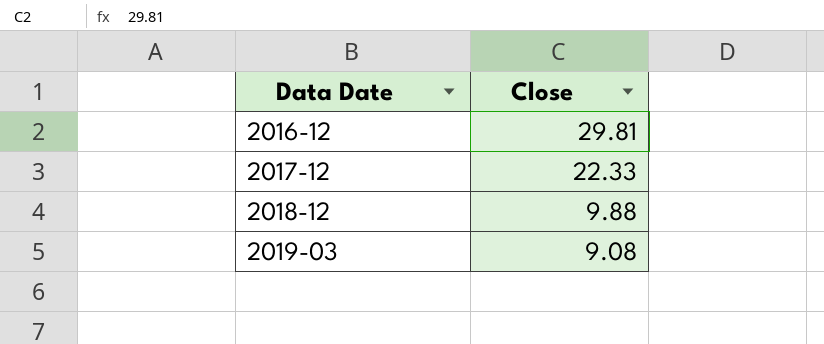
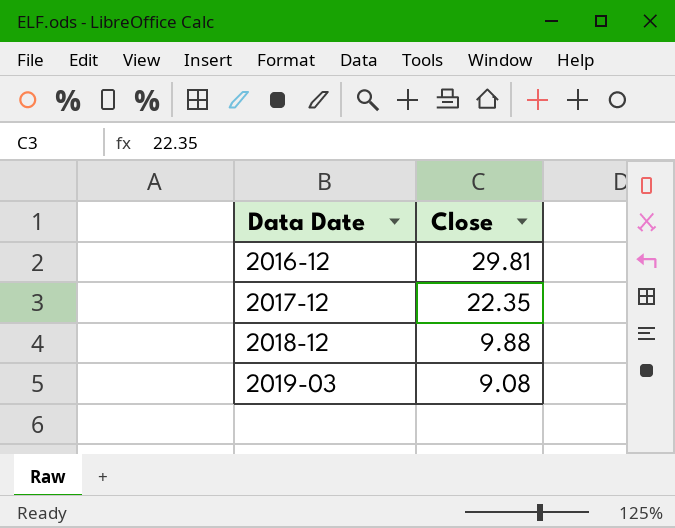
2017-12 | Close: 22.33 -> 22.35

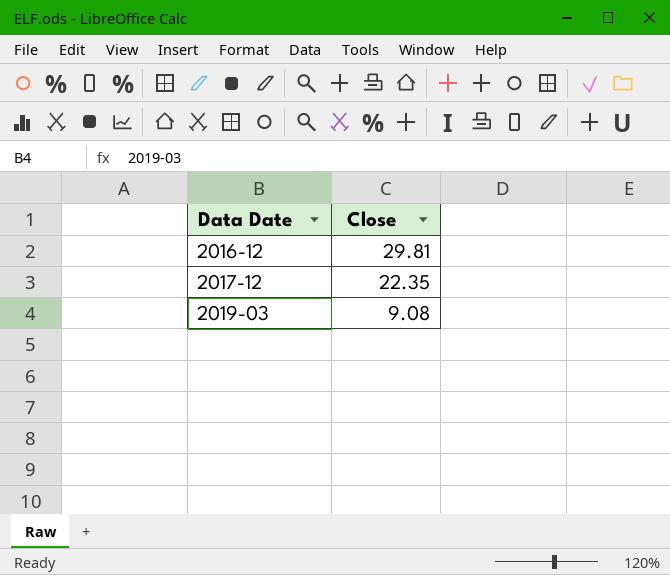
row 2018-12: 9.88 -> none

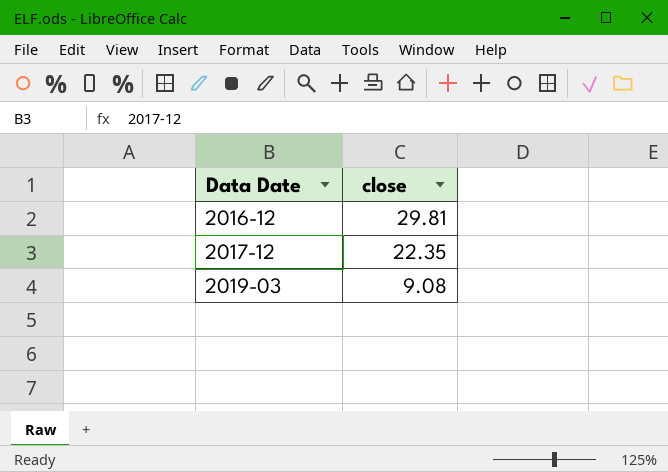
column name: Close -> close

